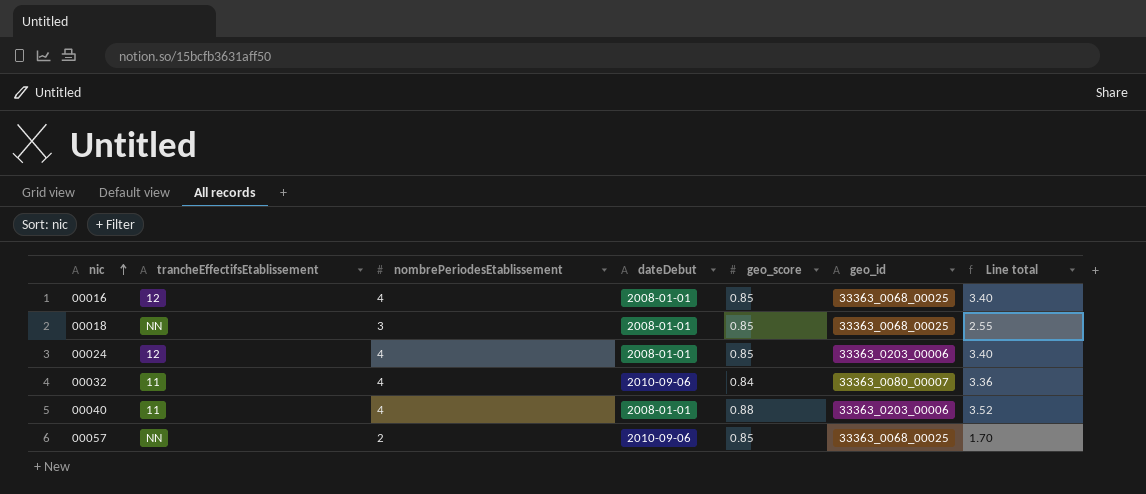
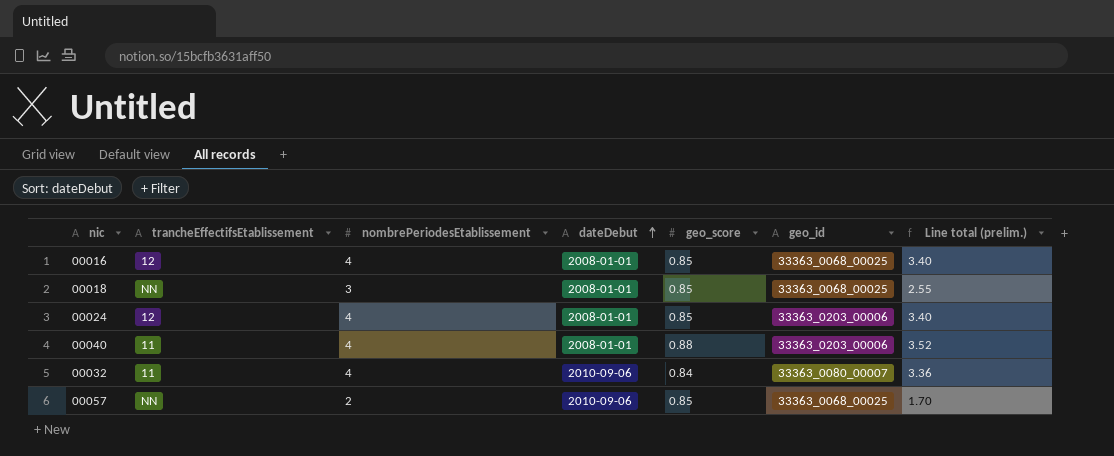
row order: nic ascending -> dateDebut ascending
column name: Line total -> Line total (prelim.)

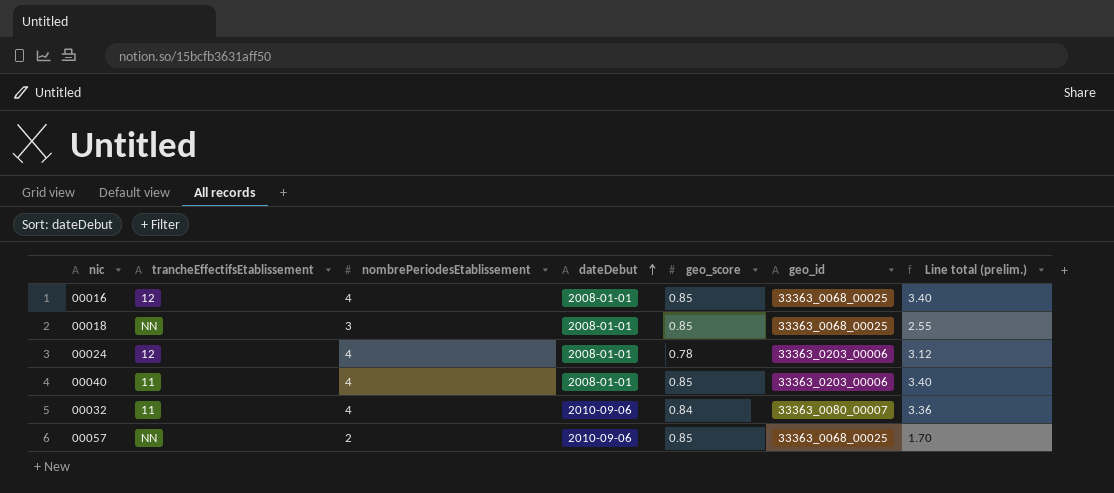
00024 | geo_score: 0.85 -> 0.78
00024 | Line total (prelim.): 3.40 -> 3.12
00040 | geo_score: 0.88 -> 0.85
00040 | Line total (prelim.): 3.52 -> 3.40

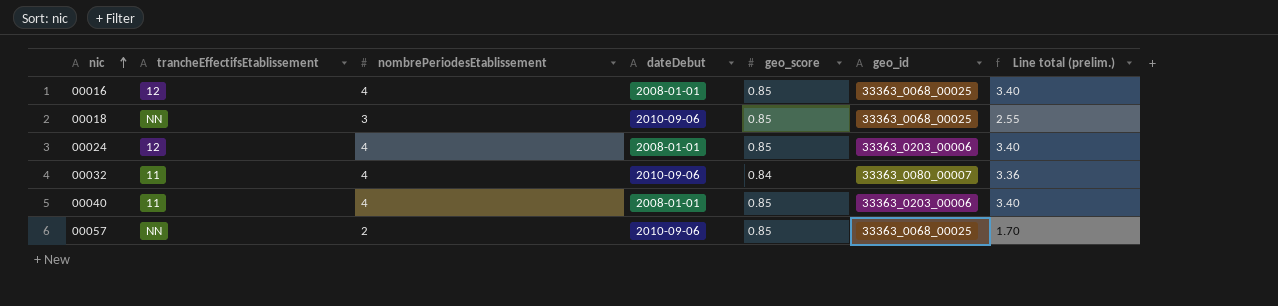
row order: dateDebut ascending -> nic ascending
00018 | dateDebut: 2008-01-01 -> 2010-09-06
00024 | geo_score: 0.78 -> 0.85
00024 | Line total (prelim.): 3.12 -> 3.40

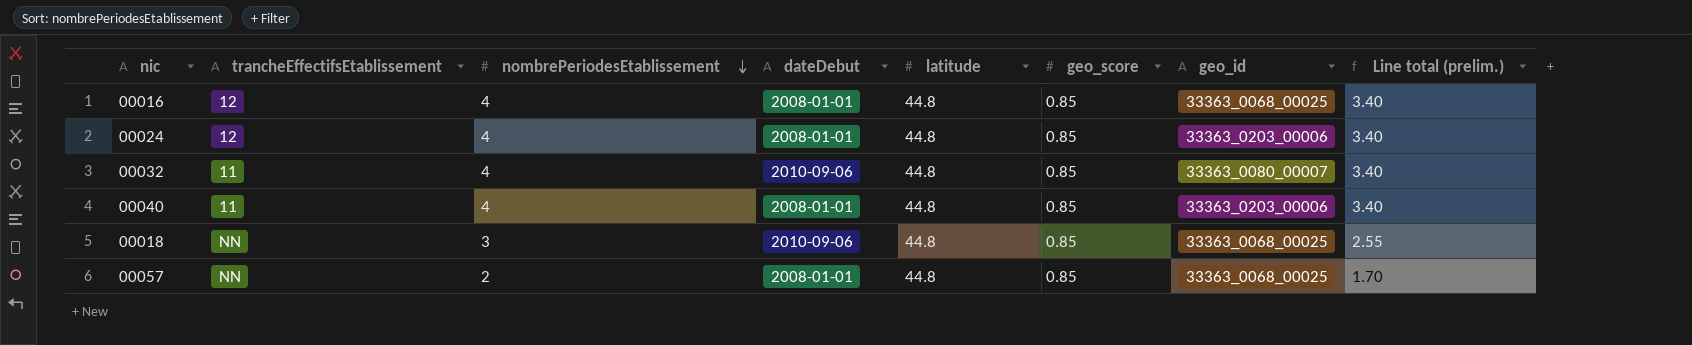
row order: nic ascending -> nombrePeriodesEtablissement descending
column latitude | position: none -> 5
00032 | geo_score: 0.84 -> 0.85
00032 | Line total (prelim.): 3.36 -> 3.40
00057 | dateDebut: 2010-09-06 -> 2008-01-01

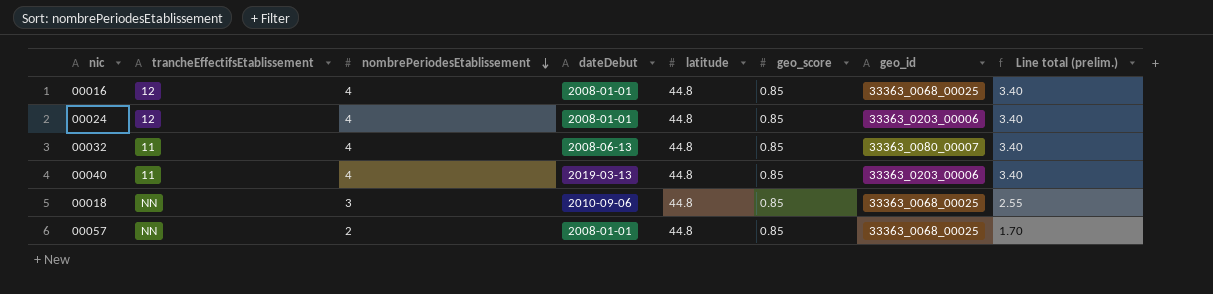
00032 | dateDebut: 2010-09-06 -> 2008-06-13
00040 | dateDebut: 2008-01-01 -> 2019-03-13

